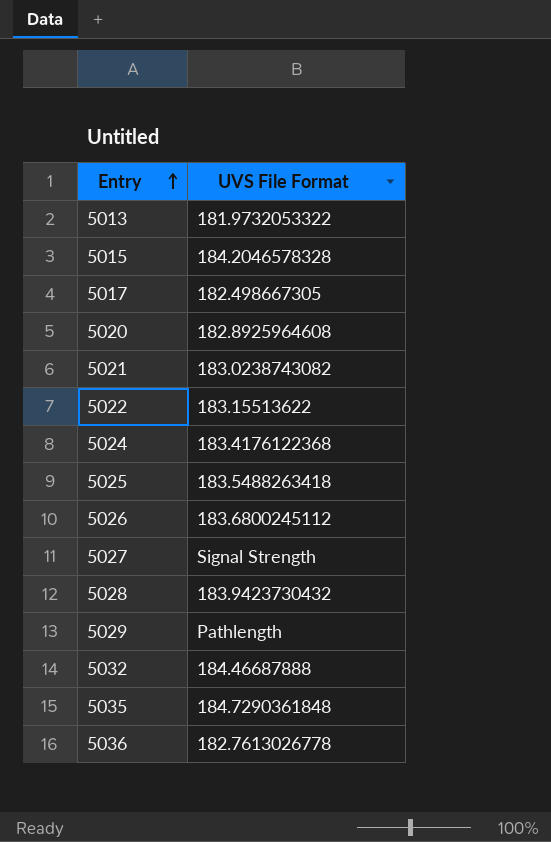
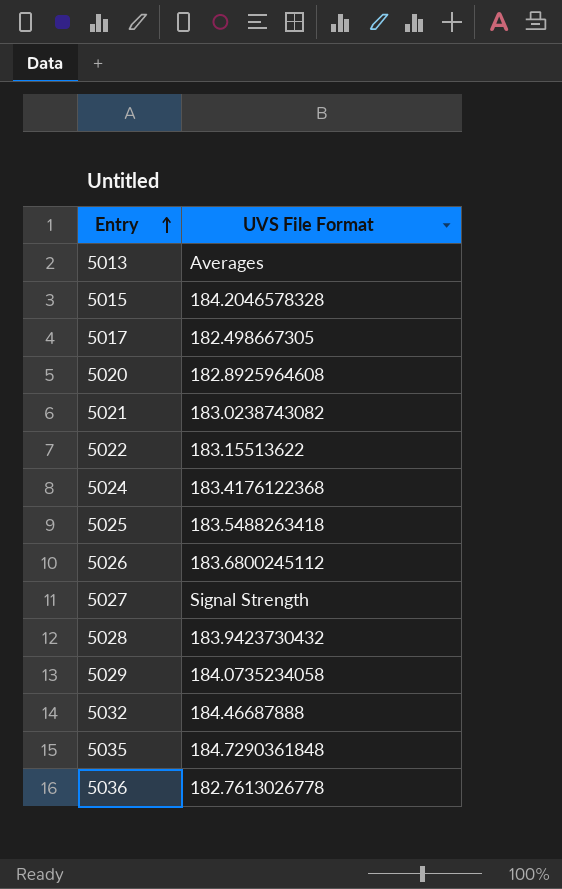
5013 | UVS File Format: 181.9732053322 -> Averages
5029 | UVS File Format: Pathlength -> 184.0735234058

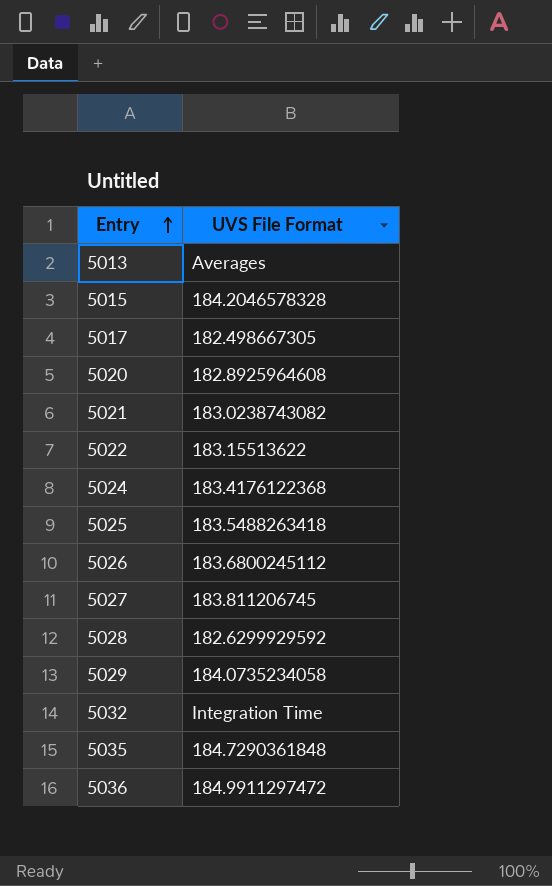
5027 | UVS File Format: Signal Strength -> 183.811206745
5028 | UVS File Format: 183.9423730432 -> 182.6299929592
5032 | UVS File Format: 184.46687888 -> Integration Time
5036 | UVS File Format: 182.7613026778 -> 184.9911297472

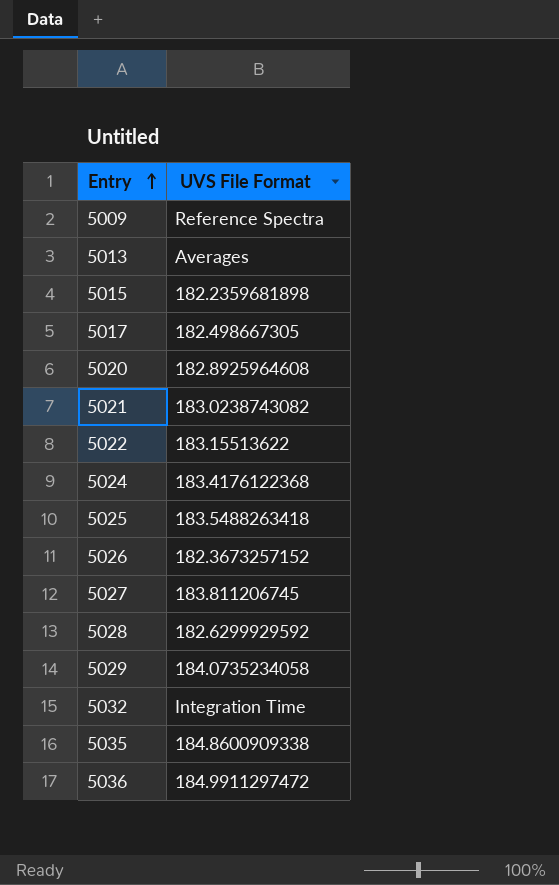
row 5009: none -> Reference Spectra
5015 | UVS File Format: 184.2046578328 -> 182.2359681898
5026 | UVS File Format: 183.6800245112 -> 182.3673257152
5035 | UVS File Format: 184.7290361848 -> 184.8600909338

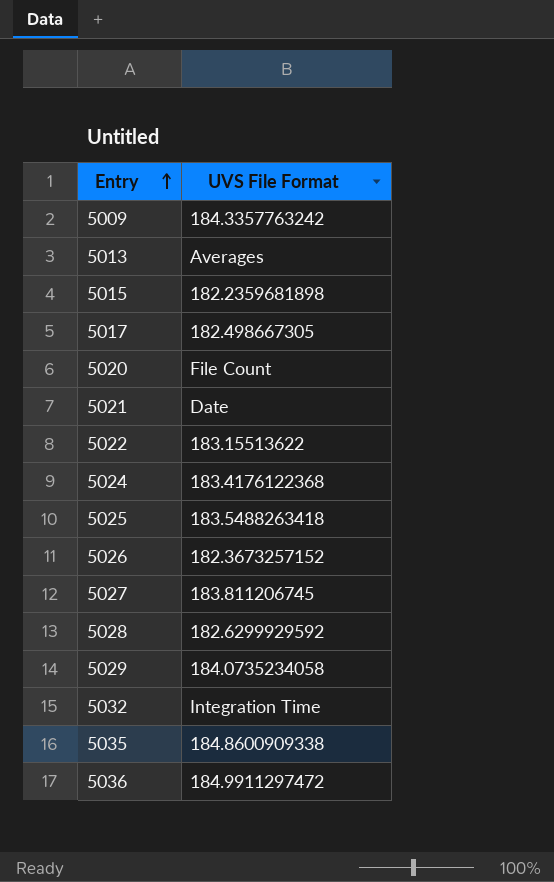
5009 | UVS File Format: Reference Spectra -> 184.3357763242
5020 | UVS File Format: 182.8925964608 -> File Count
5021 | UVS File Format: 183.0238743082 -> Date

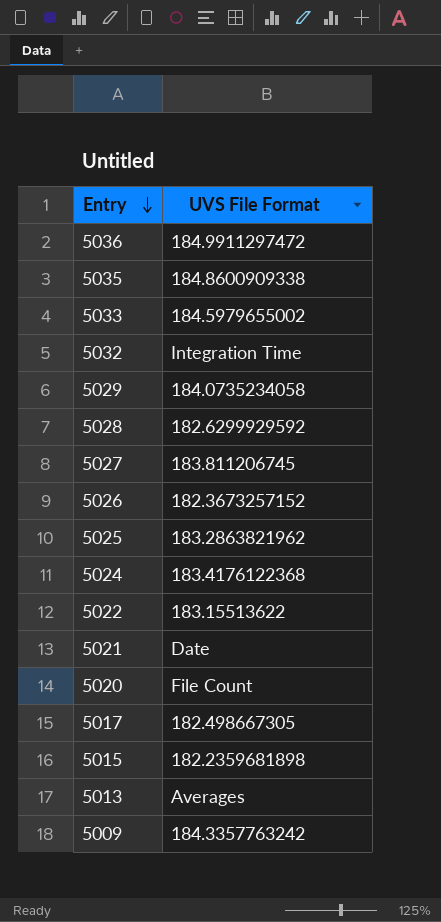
row order: Entry ascending -> Entry descending
row 5033: none -> 184.5979655002
5025 | UVS File Format: 183.5488263418 -> 183.2863821962

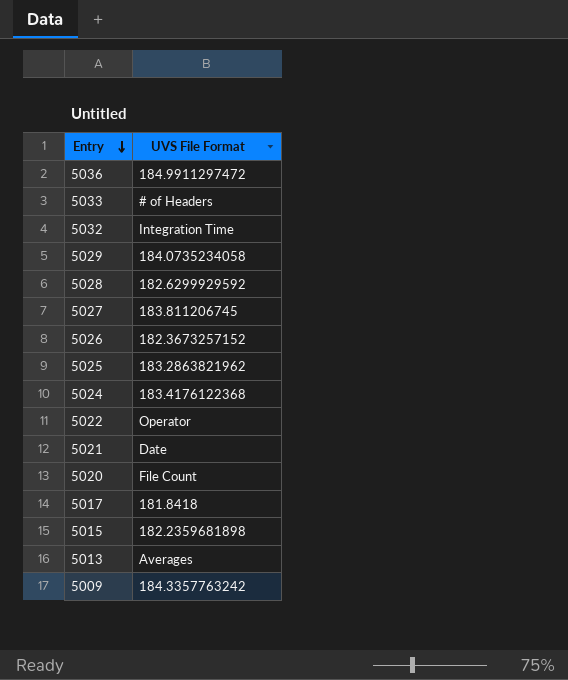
row 5035: 184.8600909338 -> none
5033 | UVS File Format: 184.5979655002 -> # of Headers
5022 | UVS File Format: 183.15513622 -> Operator
5017 | UVS File Format: 182.498667305 -> 181.8418

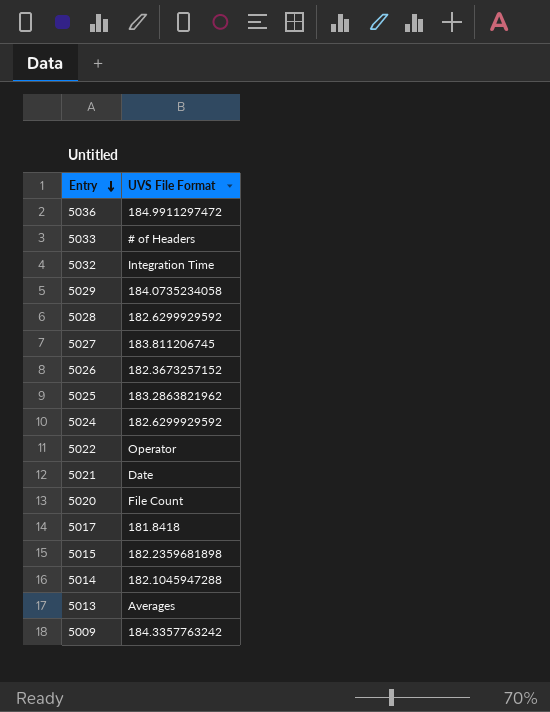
5024 | UVS File Format: 183.4176122368 -> 182.6299929592
row 5014: none -> 182.1045947288

